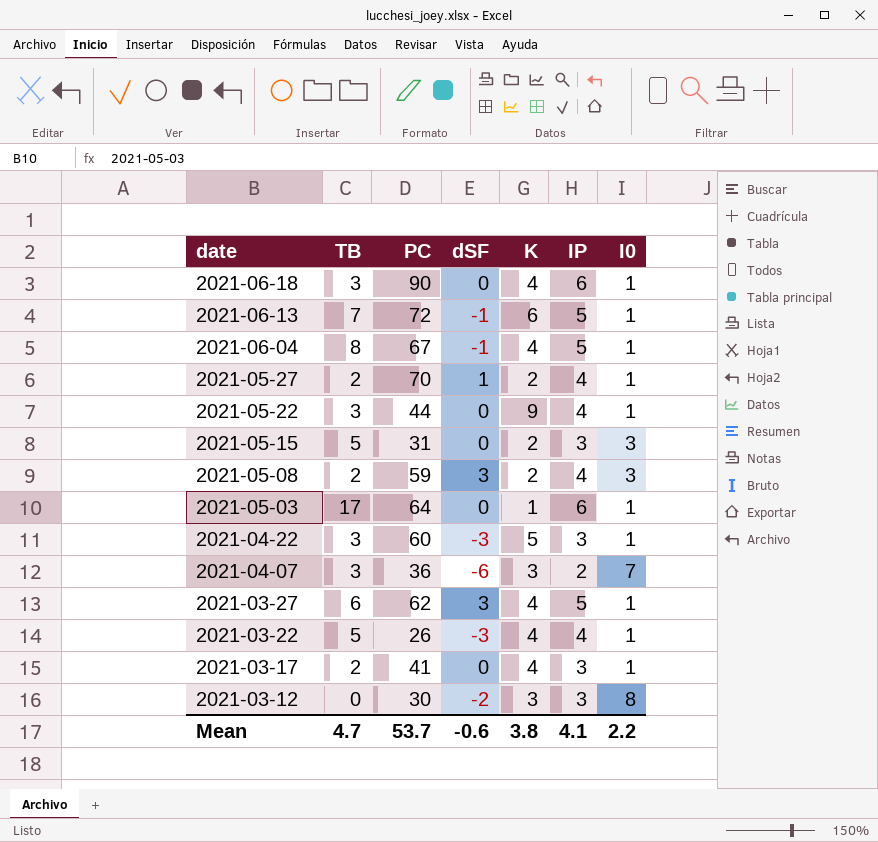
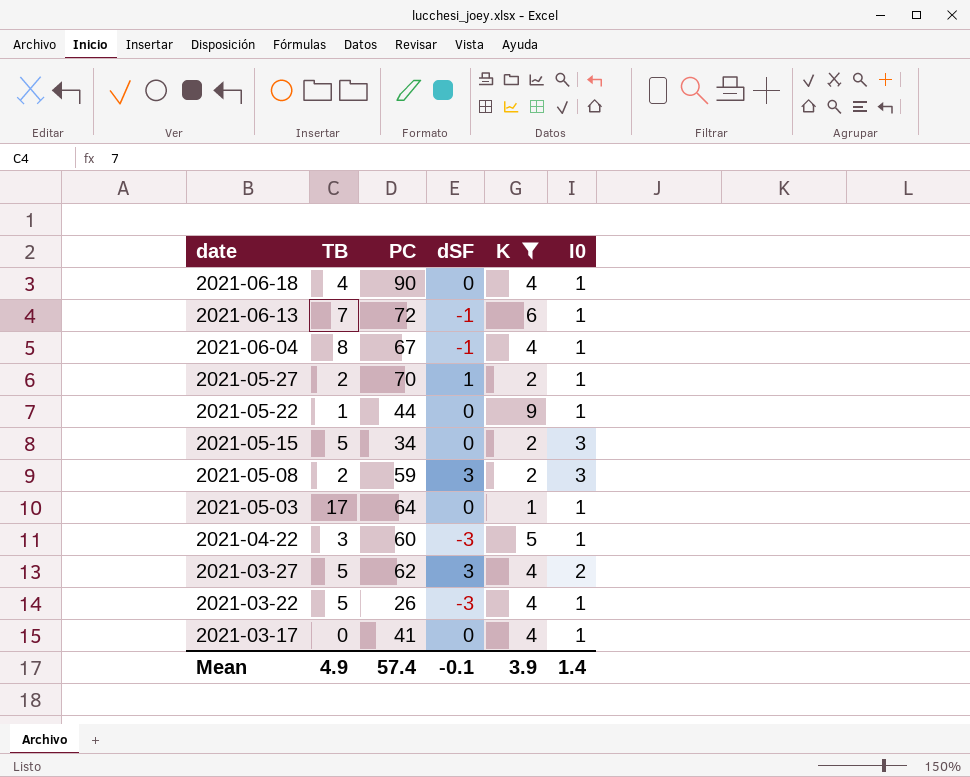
filter: none -> K != 3
column IP | position: 6 -> none
2021-06-18 | TB: 3 -> 4
2021-05-22 | TB: 3 -> 1
2021-05-15 | PC: 31 -> 34
2021-03-27 | TB: 6 -> 5
2021-03-27 | I0: 1 -> 2
2021-03-17 | TB: 2 -> 0
Mean | TB: 4.7 -> 4.9
Mean | PC: 53.7 -> 57.4
Mean | dSF: -0.6 -> -0.1
Mean | K: 3.8 -> 3.9
Mean | I0: 2.2 -> 1.4

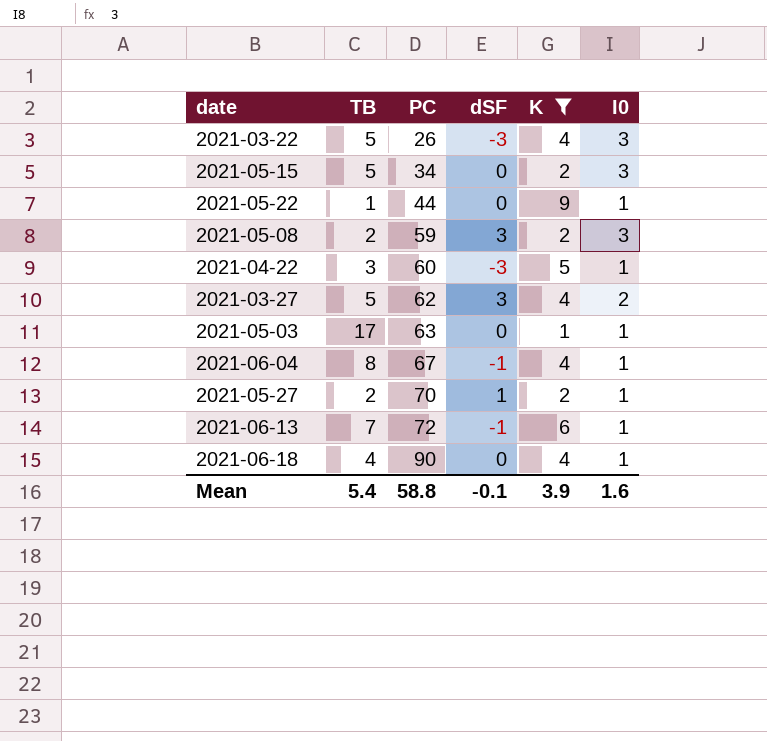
row order: date descending -> PC ascending
row 2021-03-17: 0 | 41 | 0 | 4 | 1 -> none
2021-03-22 | I0: 1 -> 3
2021-05-03 | PC: 64 -> 63
Mean | TB: 4.9 -> 5.4
Mean | PC: 57.4 -> 58.8
Mean | I0: 1.4 -> 1.6

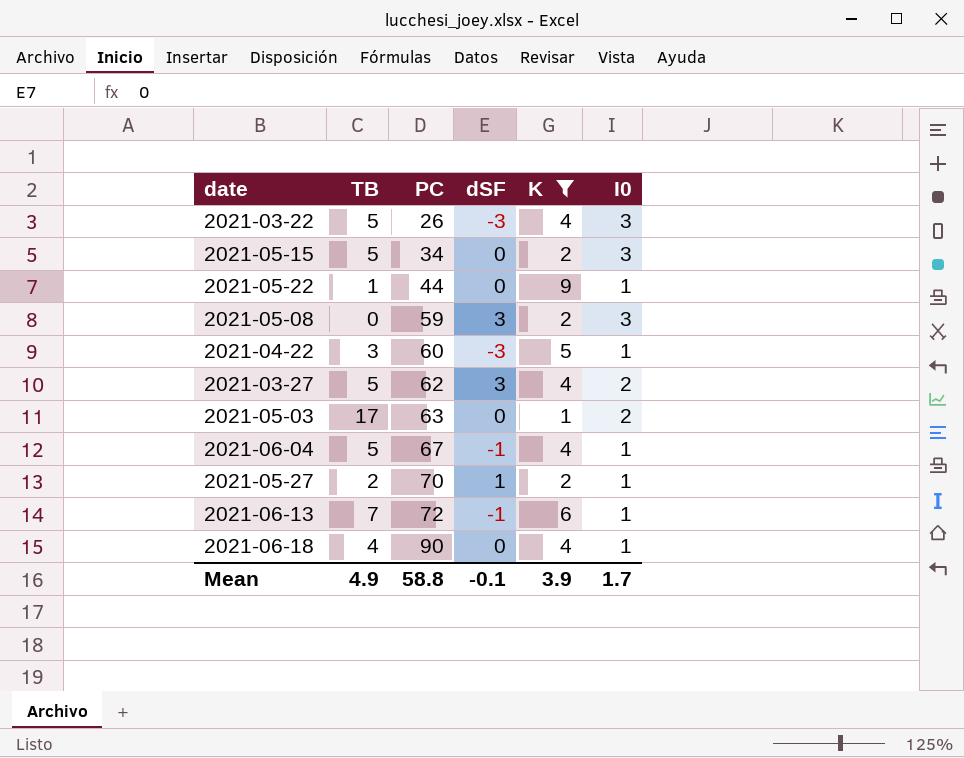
2021-05-08 | TB: 2 -> 0
2021-05-03 | I0: 1 -> 2
2021-06-04 | TB: 8 -> 5
Mean | TB: 5.4 -> 4.9
Mean | I0: 1.6 -> 1.7

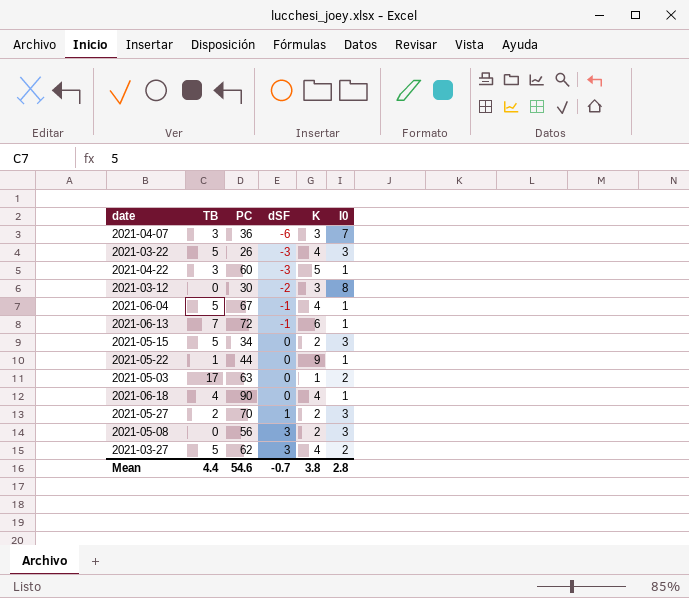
filter: K != 3 -> none
row order: PC ascending -> dSF ascending
2021-05-27 | I0: 1 -> 3
2021-05-08 | PC: 59 -> 56
Mean | TB: 4.9 -> 4.4
Mean | PC: 58.8 -> 54.6
Mean | dSF: -0.1 -> -0.7
Mean | K: 3.9 -> 3.8
Mean | I0: 1.7 -> 2.8

